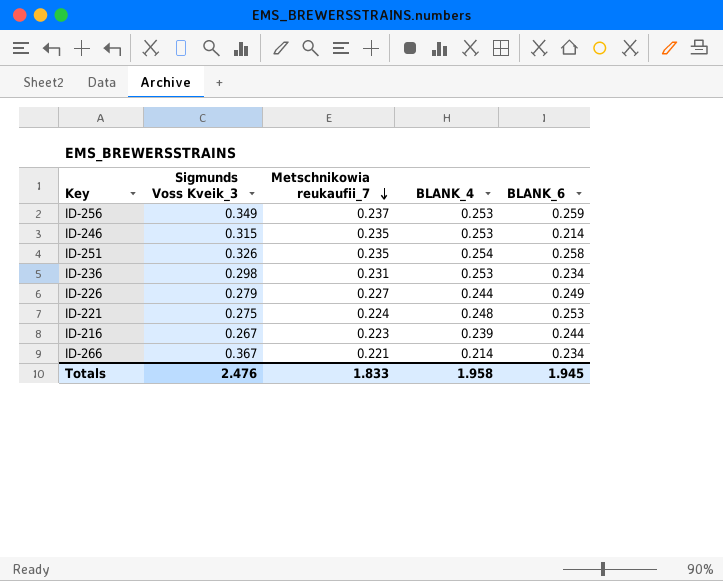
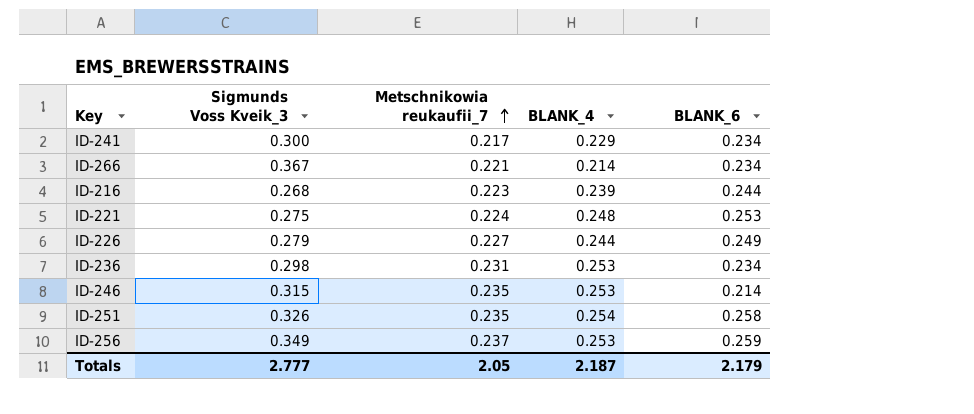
row order: Metschnikowia reukaufii_7 descending -> Metschnikowia reukaufii_7 ascending
row ID-241: none -> 0.300 | 0.217 | 0.229 | 0.234
ID-216 | Sigmunds Voss Kveik_3: 0.267 -> 0.268
Totals | Sigmunds Voss Kveik_3: 2.476 -> 2.777
Totals | Metschnikowia reukaufii_7: 1.833 -> 2.05
Totals | BLANK_4: 1.958 -> 2.187
Totals | BLANK_6: 1.945 -> 2.179

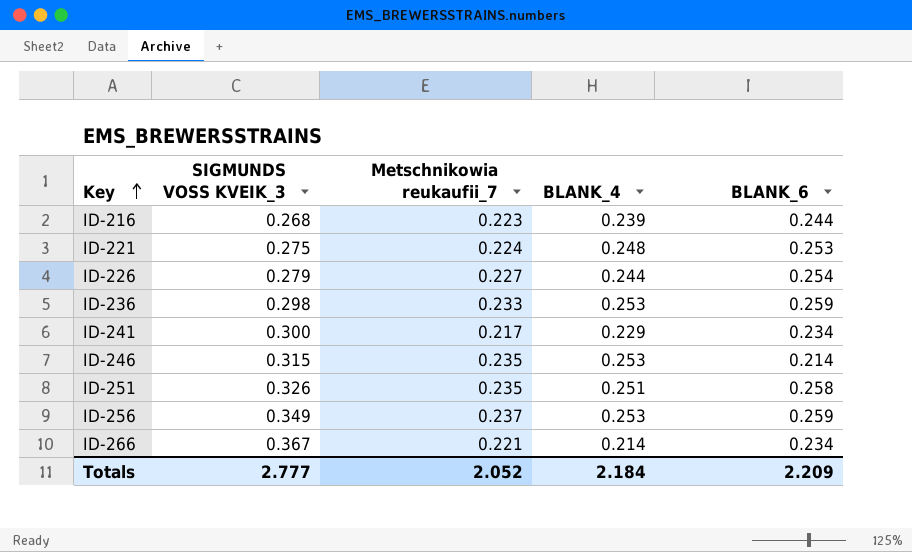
row order: Metschnikowia reukaufii_7 ascending -> Key ascending
column name: Sigmunds Voss Kveik_3 -> SIGMUNDS VOSS KVEIK_3
ID-226 | BLANK_6: 0.249 -> 0.254
ID-236 | Metschnikowia reukaufii_7: 0.231 -> 0.233
ID-236 | BLANK_6: 0.234 -> 0.259
ID-251 | BLANK_4: 0.254 -> 0.251
Totals | Metschnikowia reukaufii_7: 2.05 -> 2.052
Totals | BLANK_4: 2.187 -> 2.184
Totals | BLANK_6: 2.179 -> 2.209

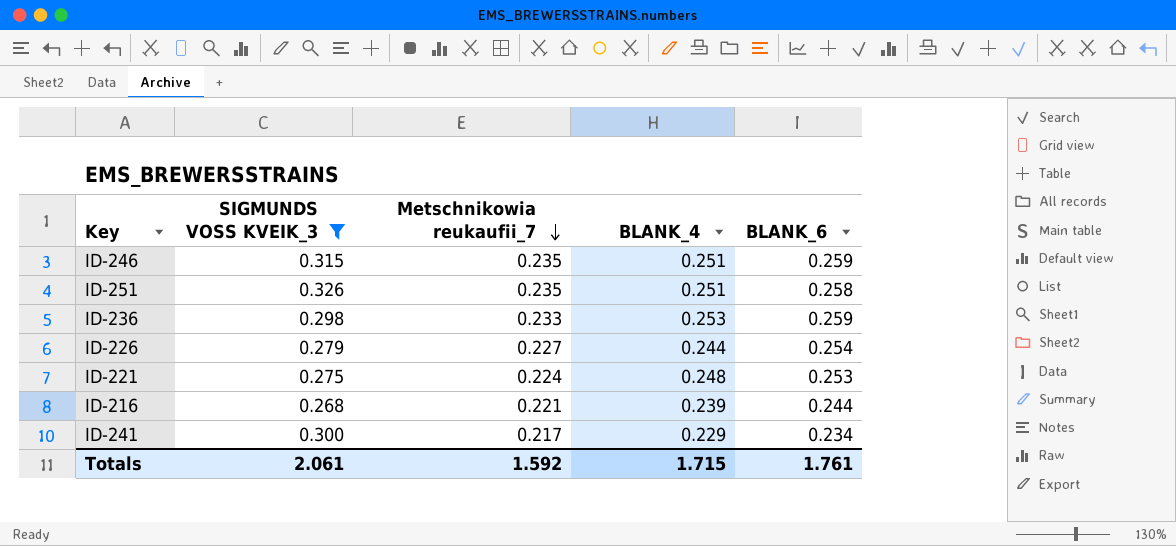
filter: none -> SIGMUNDS VOSS KVEIK_3 <= 0.326
row order: Key ascending -> Metschnikowia reukaufii_7 descending
ID-246 | BLANK_4: 0.253 -> 0.251
ID-246 | BLANK_6: 0.214 -> 0.259
ID-216 | Metschnikowia reukaufii_7: 0.223 -> 0.221
Totals | SIGMUNDS VOSS KVEIK_3: 2.777 -> 2.061
Totals | Metschnikowia reukaufii_7: 2.052 -> 1.592
Totals | BLANK_4: 2.184 -> 1.715
Totals | BLANK_6: 2.209 -> 1.761

